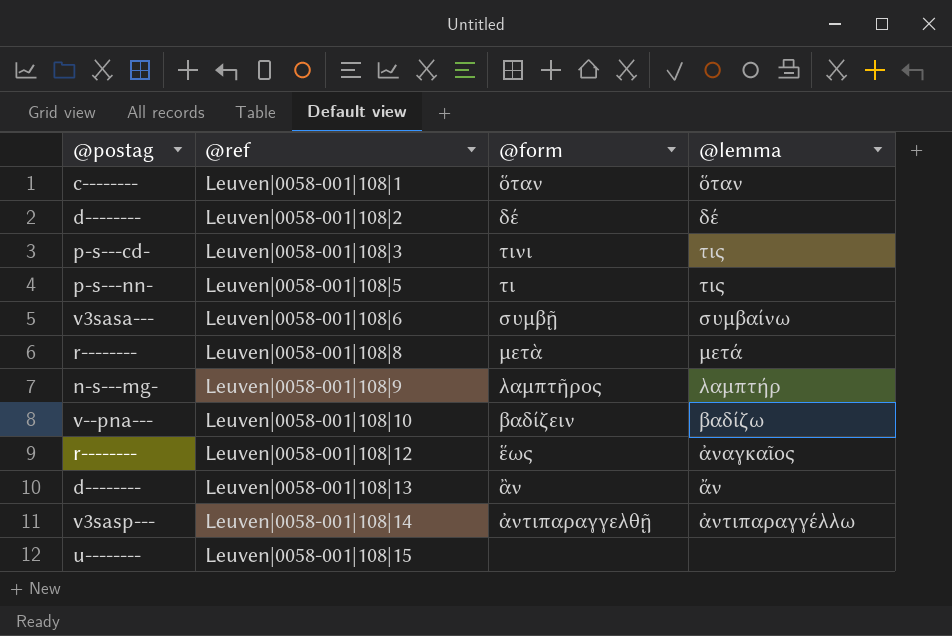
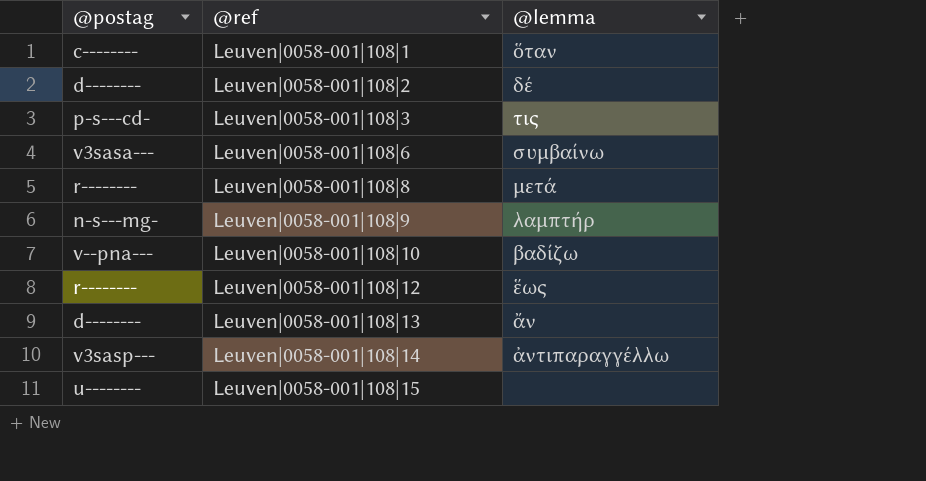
column @form | position: 3 -> none
row Leuven|0058-001|108|5: p-s---nn- | τι | τις -> none
Leuven|0058-001|108|12 | @lemma: ἀναγκαῖος -> ἕως

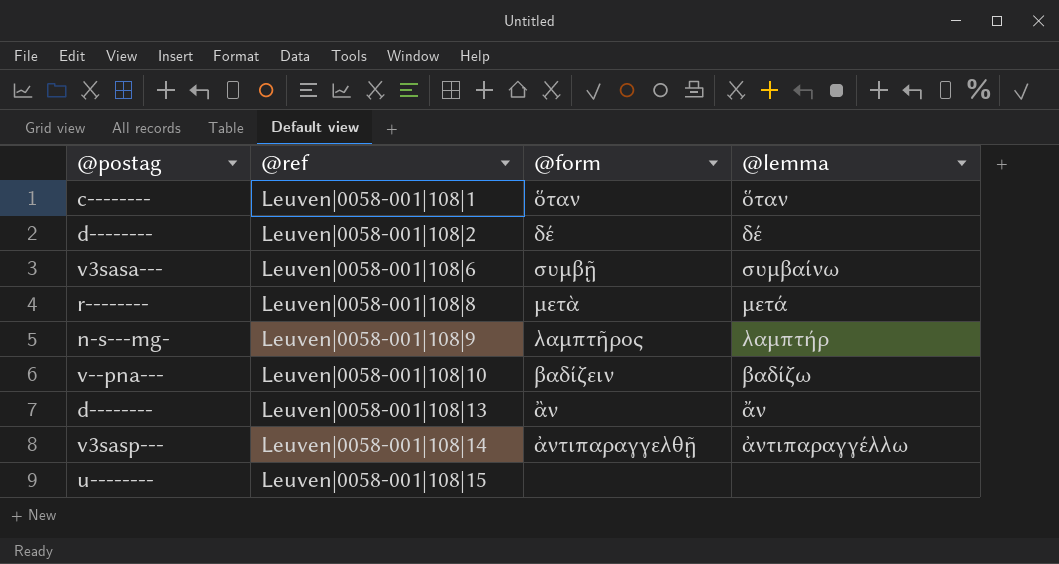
column @form | position: none -> 3
row Leuven|0058-001|108|3: p-s---cd- | τις -> none
row Leuven|0058-001|108|12: r-------- | ἕως -> none

